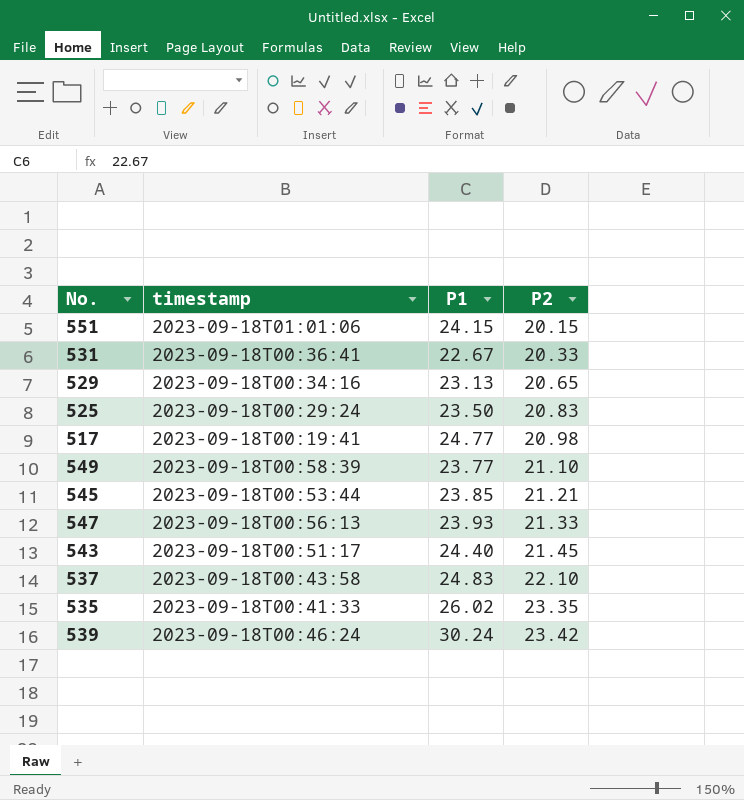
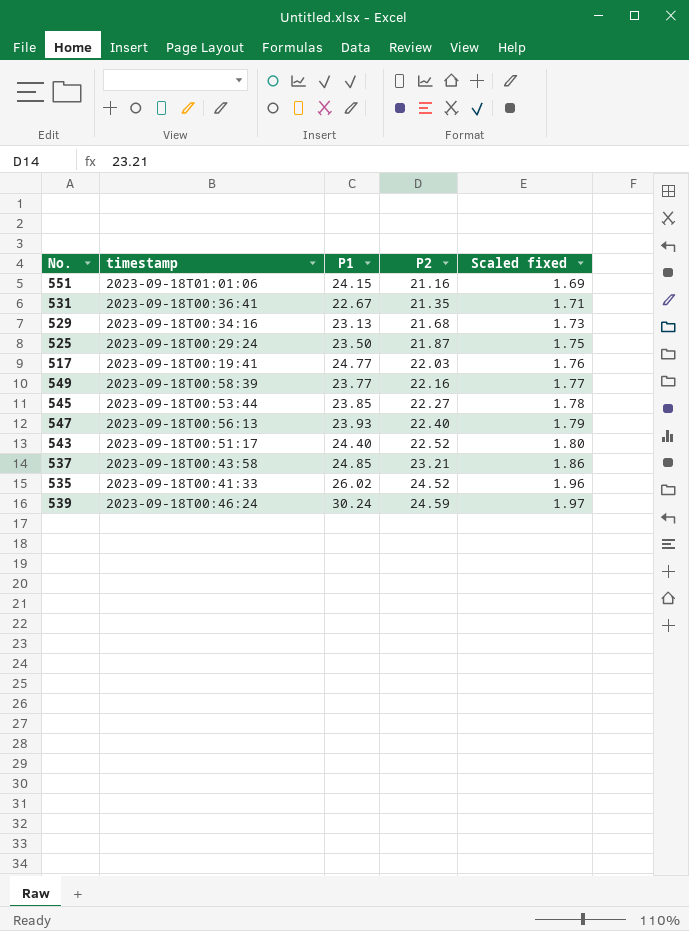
column Scaled fixed | formula: none -> [P2] * 0.08
551 | P2: 20.15 -> 21.16
531 | P2: 20.33 -> 21.35
529 | P2: 20.65 -> 21.68
525 | P2: 20.83 -> 21.87
517 | P2: 20.98 -> 22.03
549 | P2: 21.10 -> 22.16
545 | P2: 21.21 -> 22.27
547 | P2: 21.33 -> 22.40
543 | P2: 21.45 -> 22.52
537 | P1: 24.83 -> 24.85
537 | P2: 22.10 -> 23.21
535 | P2: 23.35 -> 24.52
539 | P2: 23.42 -> 24.59

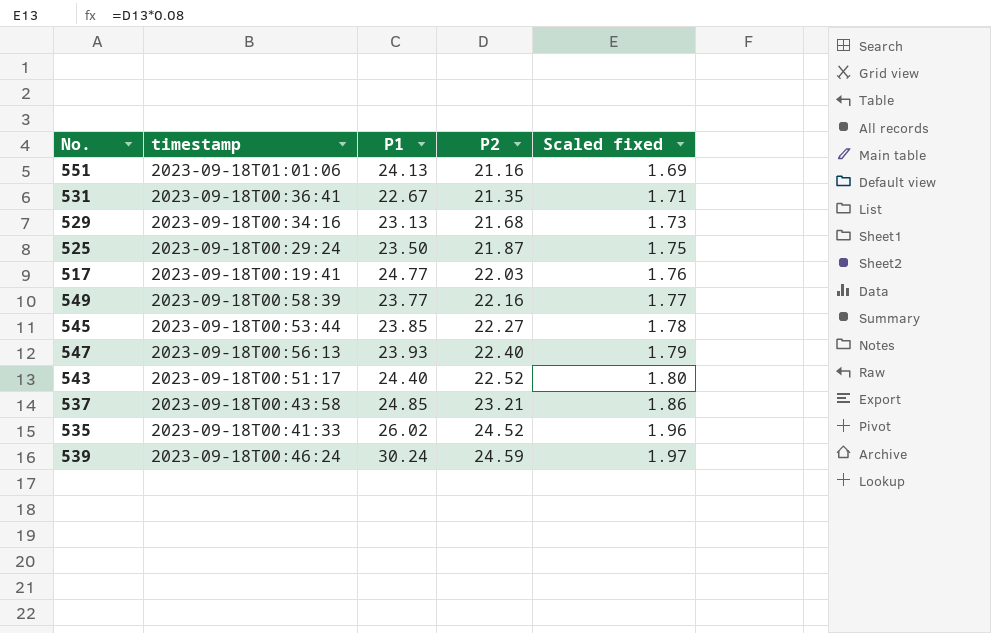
551 | P1: 24.15 -> 24.13

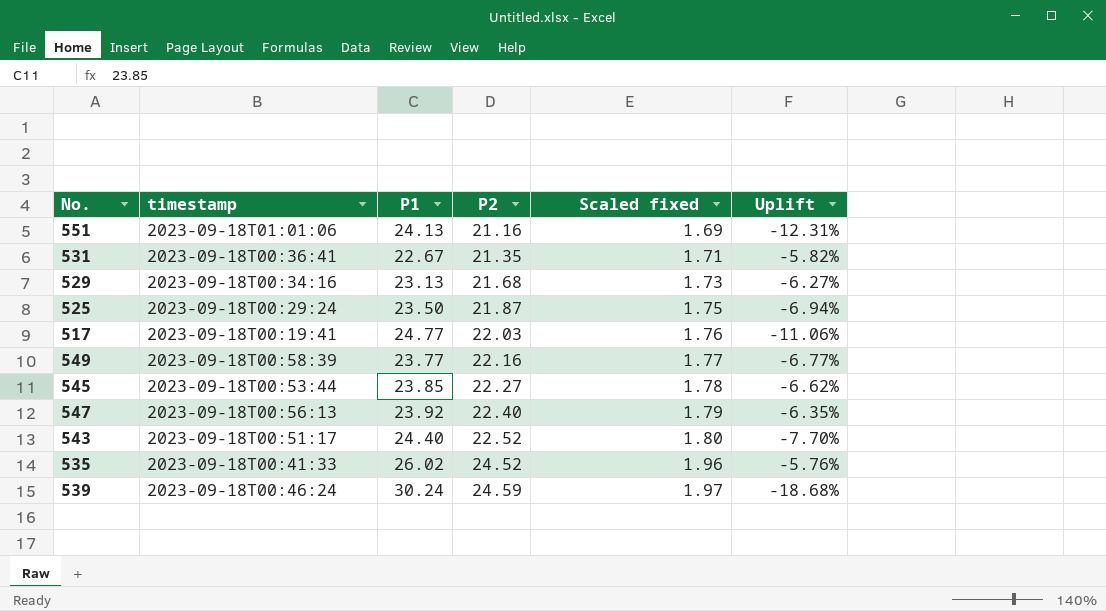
column Uplift | formula: none -> ([P2] - [P1]) / [P1]
row 537: 2023-09-18T00:43:58 | 24.85 | 23.21 | 1.86 -> none
547 | P1: 23.93 -> 23.92

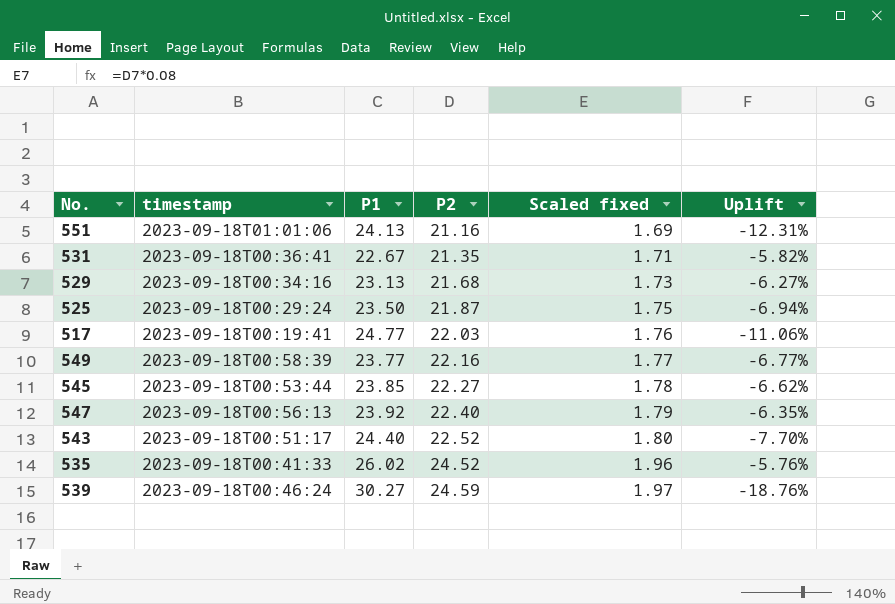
539 | P1: 30.24 -> 30.27
539 | Uplift: -18.68% -> -18.76%

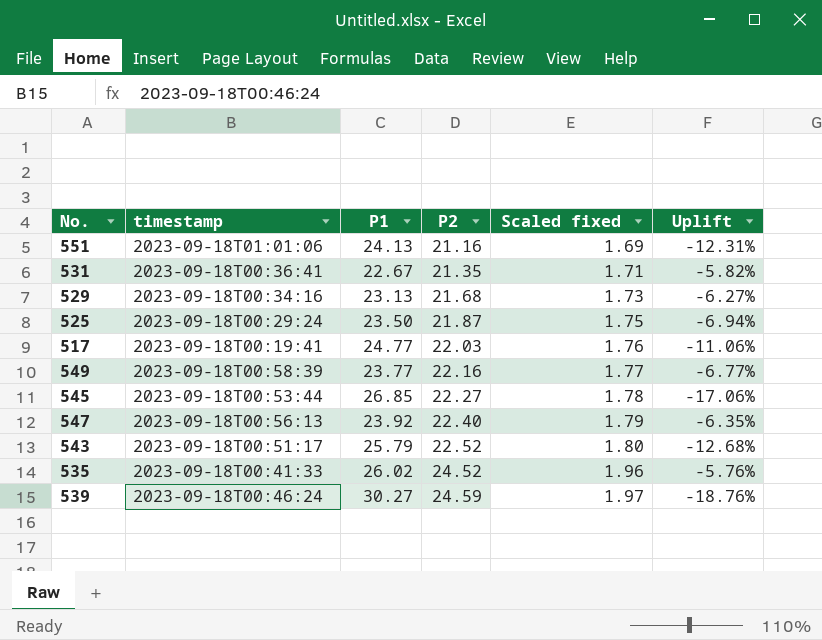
545 | P1: 23.85 -> 26.85
545 | Uplift: -6.62% -> -17.06%
543 | P1: 24.40 -> 25.79
543 | Uplift: -7.70% -> -12.68%

